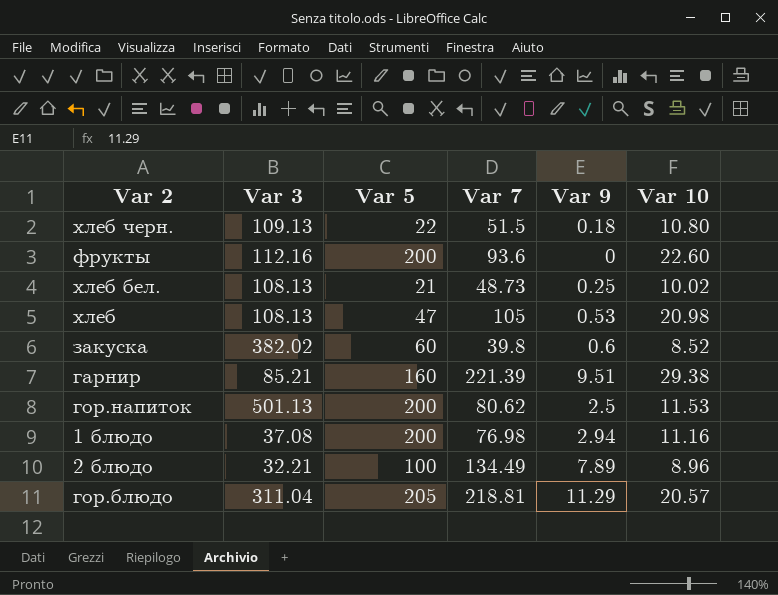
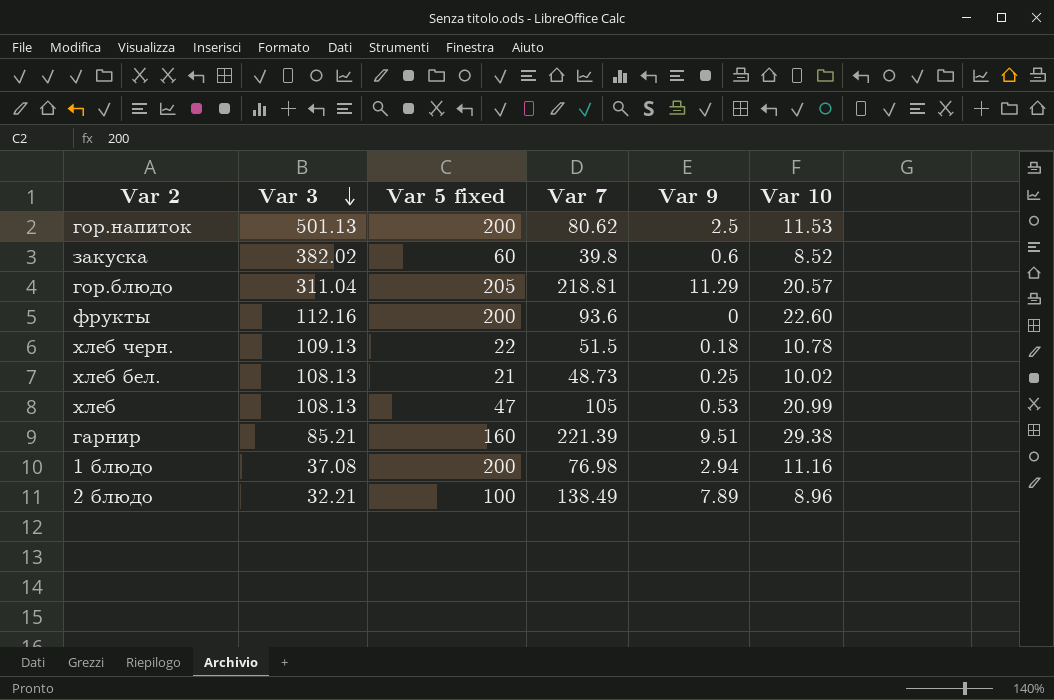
row order: none -> Var 3 descending
column name: Var 5 -> Var 5 fixed
хлеб черн. | Var 10: 10.80 -> 10.78
хлеб | Var 10: 20.98 -> 20.99
2 блюдо | Var 7: 134.49 -> 138.49

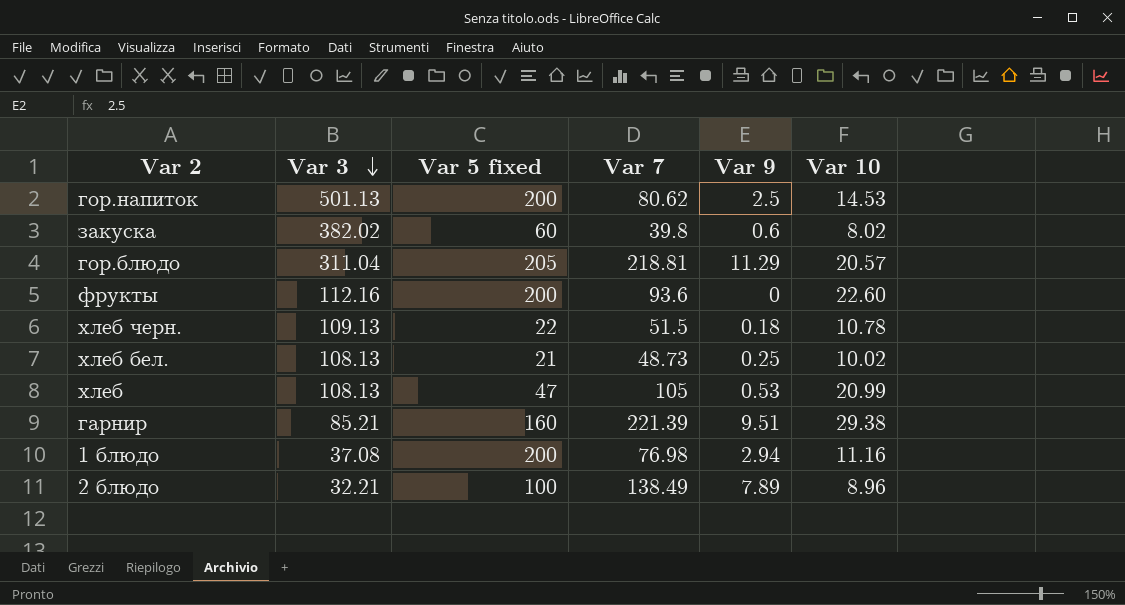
гор.напиток | Var 10: 11.53 -> 14.53
закуска | Var 10: 8.52 -> 8.02

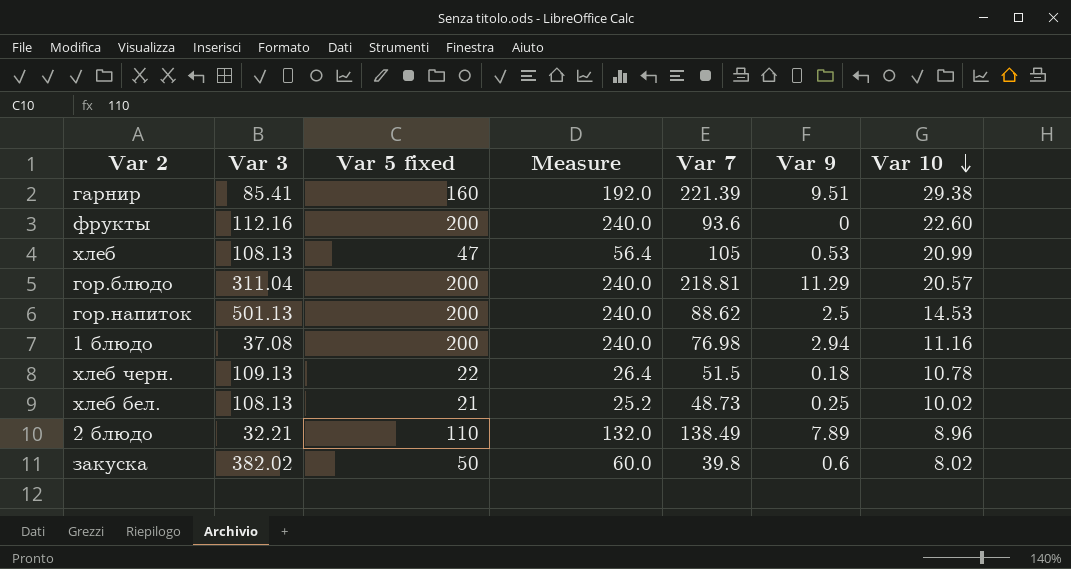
row order: Var 3 descending -> Var 10 descending
column Measure | formula: none -> [Var 5 fixed] * 1.2
гарнир | Var 3: 85.21 -> 85.41
гор.блюдо | Var 5 fixed: 205 -> 200
гор.напиток | Var 7: 80.62 -> 88.62
2 блюдо | Var 5 fixed: 100 -> 110
закуска | Var 5 fixed: 60 -> 50

